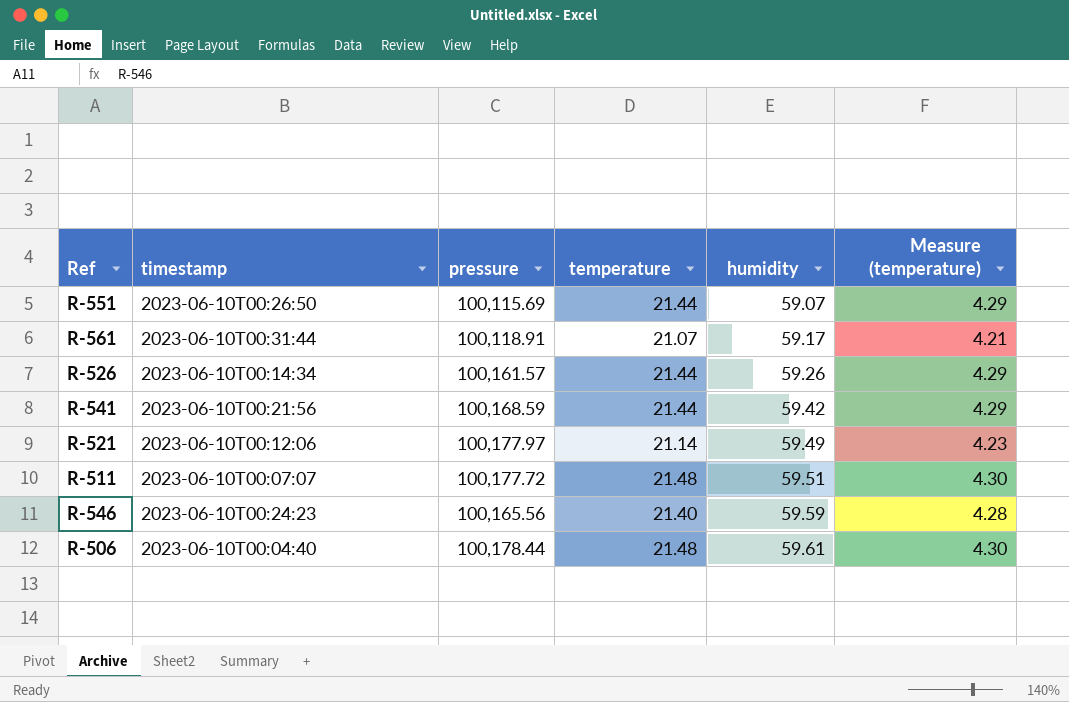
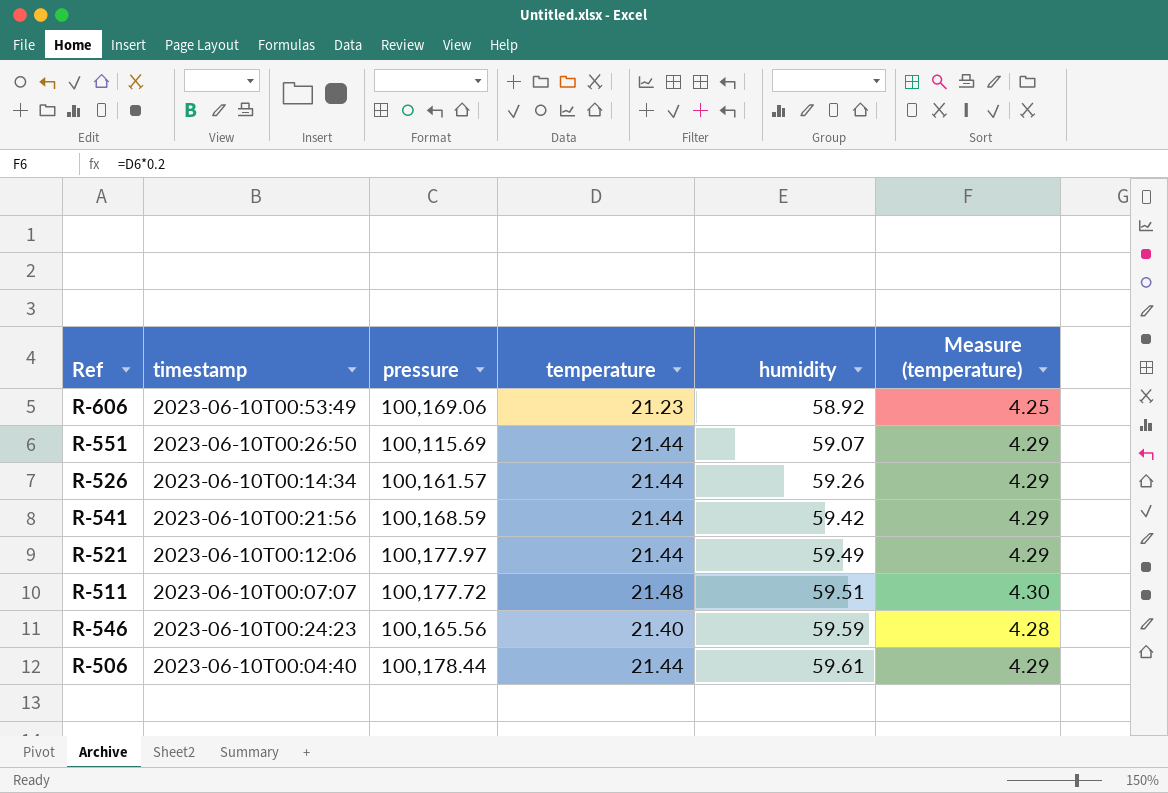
row R-561: 2023-06-10T00:31:44 | 100,118.91 | 21.07 | 59.17 | 4.21 -> none
row R-606: none -> 2023-06-10T00:53:49 | 100,169.06 | 21.23 | 58.92 | 4.25
R-521 | temperature: 21.14 -> 21.44
R-521 | Measure (temperature): 4.23 -> 4.29
R-506 | temperature: 21.48 -> 21.44
R-506 | Measure (temperature): 4.30 -> 4.29

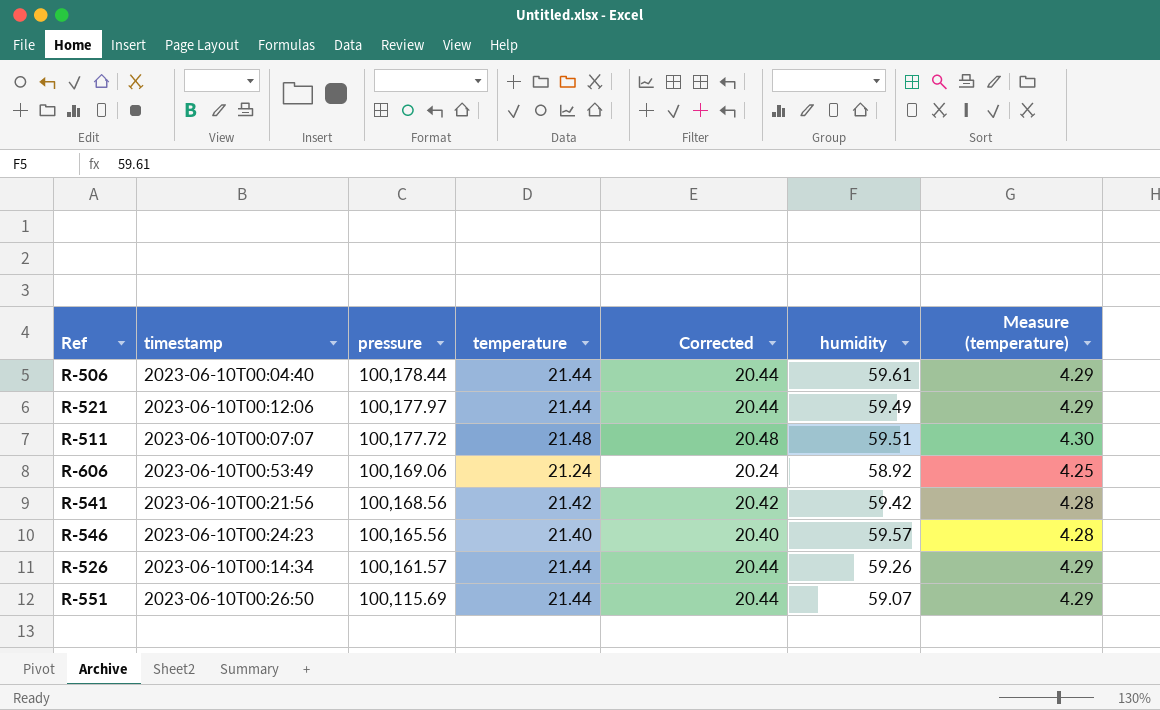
row order: humidity ascending -> pressure descending
column Corrected | formula: none -> [temperature] - 1
R-606 | temperature: 21.23 -> 21.24
R-541 | pressure: 100,168.59 -> 100,168.56
R-541 | temperature: 21.44 -> 21.42
R-541 | Measure (temperature): 4.29 -> 4.28
R-546 | humidity: 59.59 -> 59.57

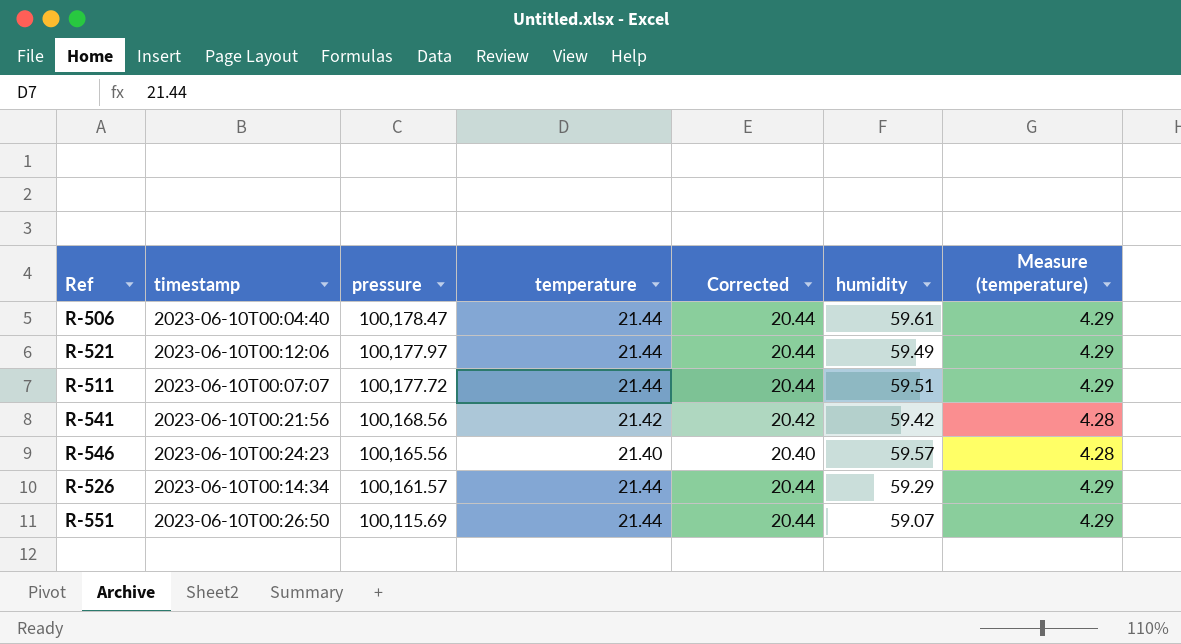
row R-606: 2023-06-10T00:53:49 | 100,169.06 | 21.24 | 20.24 | 58.92 | 4.25 -> none
R-506 | pressure: 100,178.44 -> 100,178.47
R-511 | temperature: 21.48 -> 21.44
R-511 | Corrected: 20.48 -> 20.44
R-511 | Measure (temperature): 4.30 -> 4.29
R-526 | humidity: 59.26 -> 59.29

